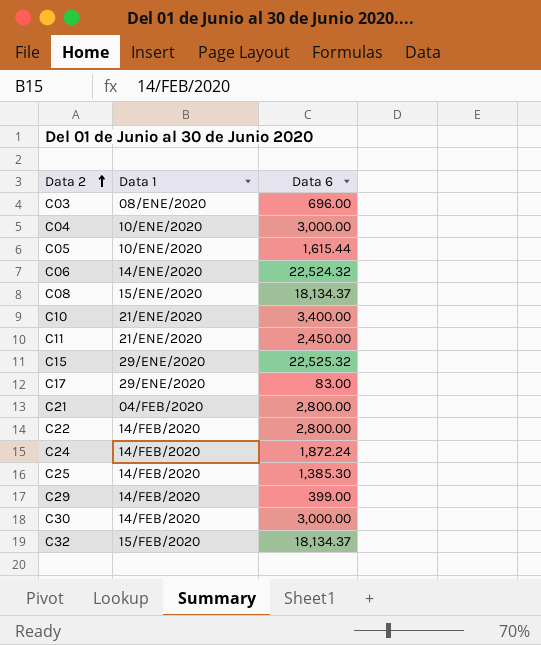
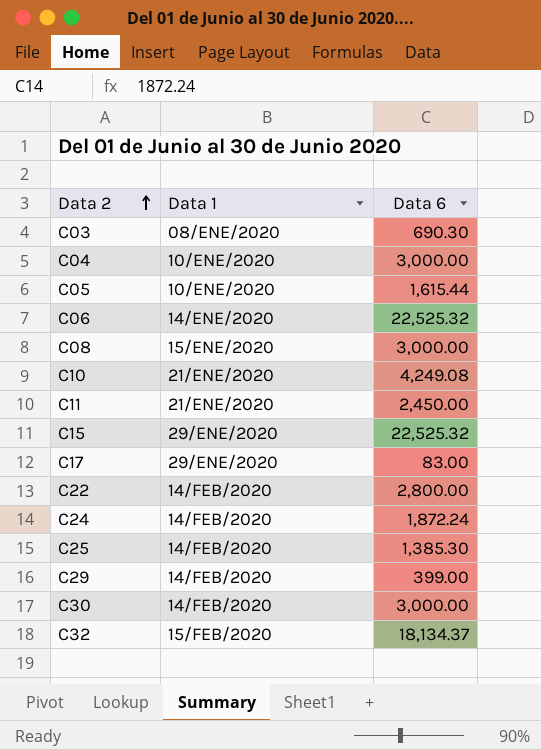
row C21: 04/FEB/2020 | 2,800.00 -> none
C03 | Data 6: 696.00 -> 690.30
C06 | Data 6: 22,524.32 -> 22,525.32
C08 | Data 6: 18,134.37 -> 3,000.00
C10 | Data 6: 3,400.00 -> 4,249.08

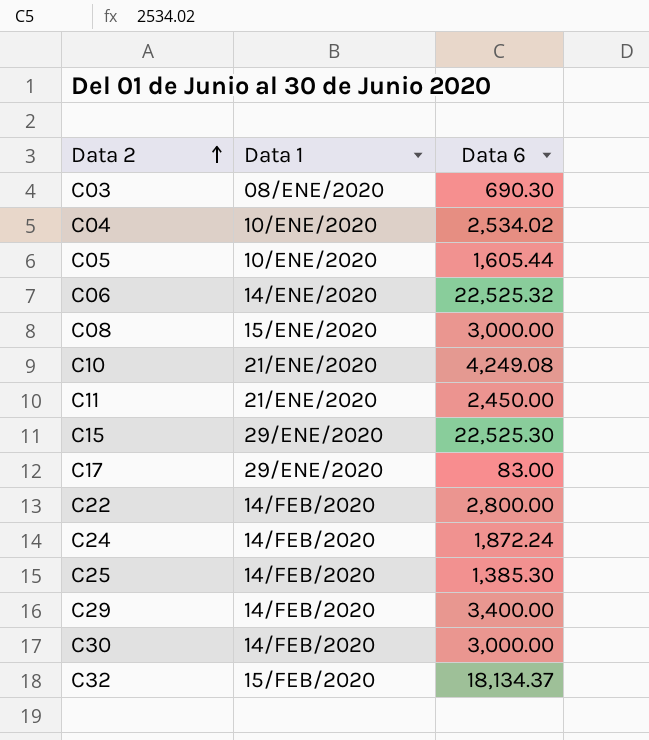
C04 | Data 6: 3,000.00 -> 2,534.02
C05 | Data 6: 1,615.44 -> 1,605.44
C15 | Data 6: 22,525.32 -> 22,525.30
C29 | Data 6: 399.00 -> 3,400.00

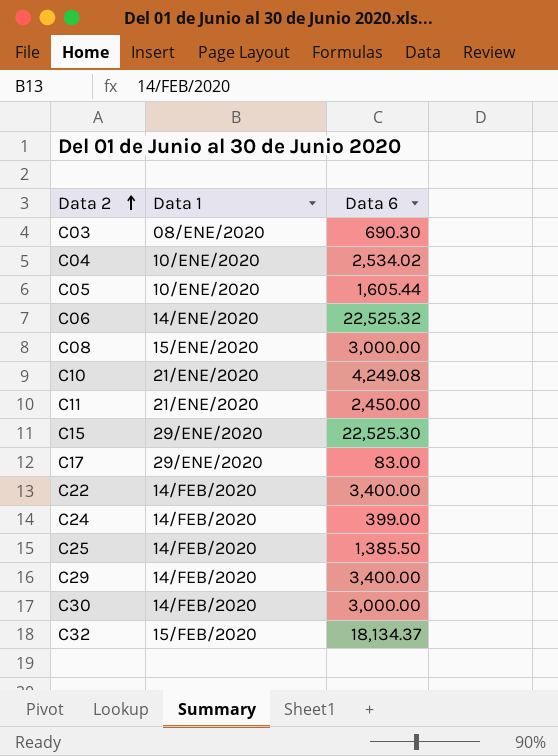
C22 | Data 6: 2,800.00 -> 3,400.00
C24 | Data 6: 1,872.24 -> 399.00
C25 | Data 6: 1,385.30 -> 1,385.50

